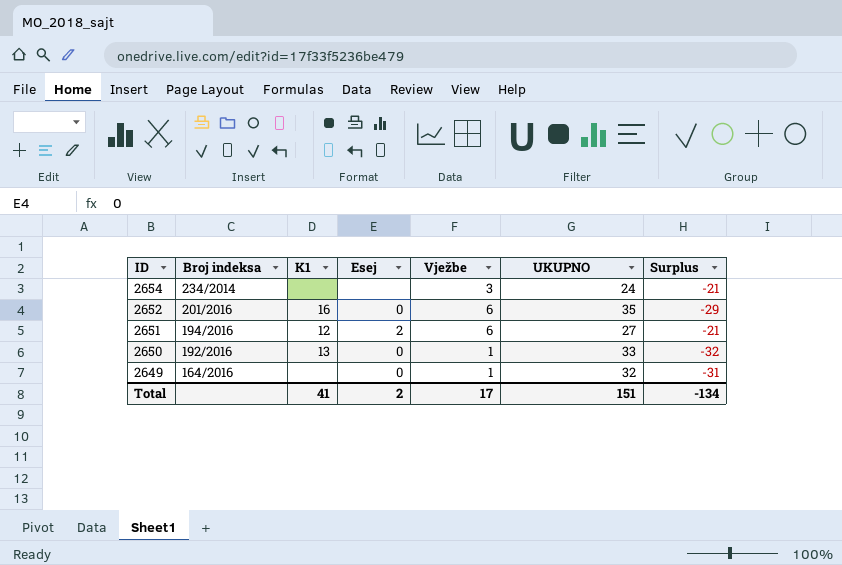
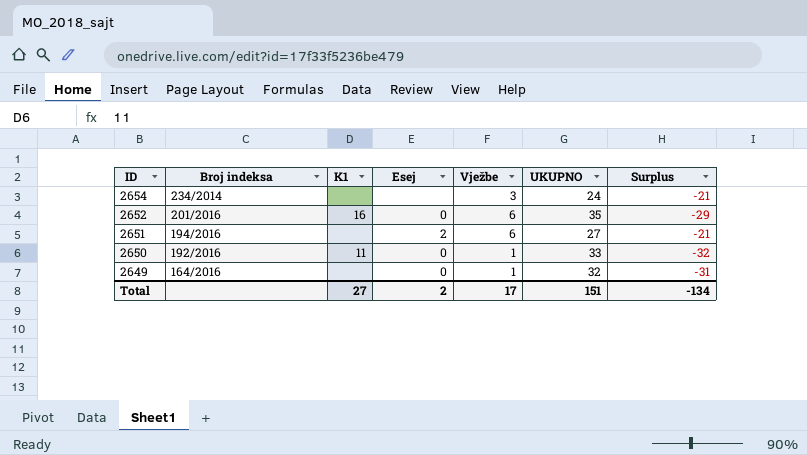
2651 | K1: 12 -> none
2650 | K1: 13 -> 11
Total | K1: 41 -> 27

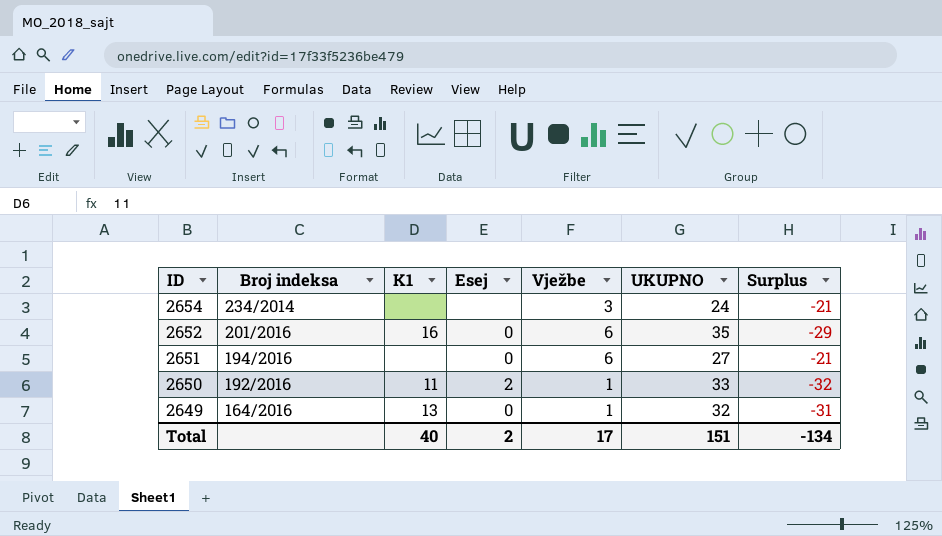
2651 | Esej: 2 -> 0
2650 | Esej: 0 -> 2
2649 | K1: none -> 13
Total | K1: 27 -> 40

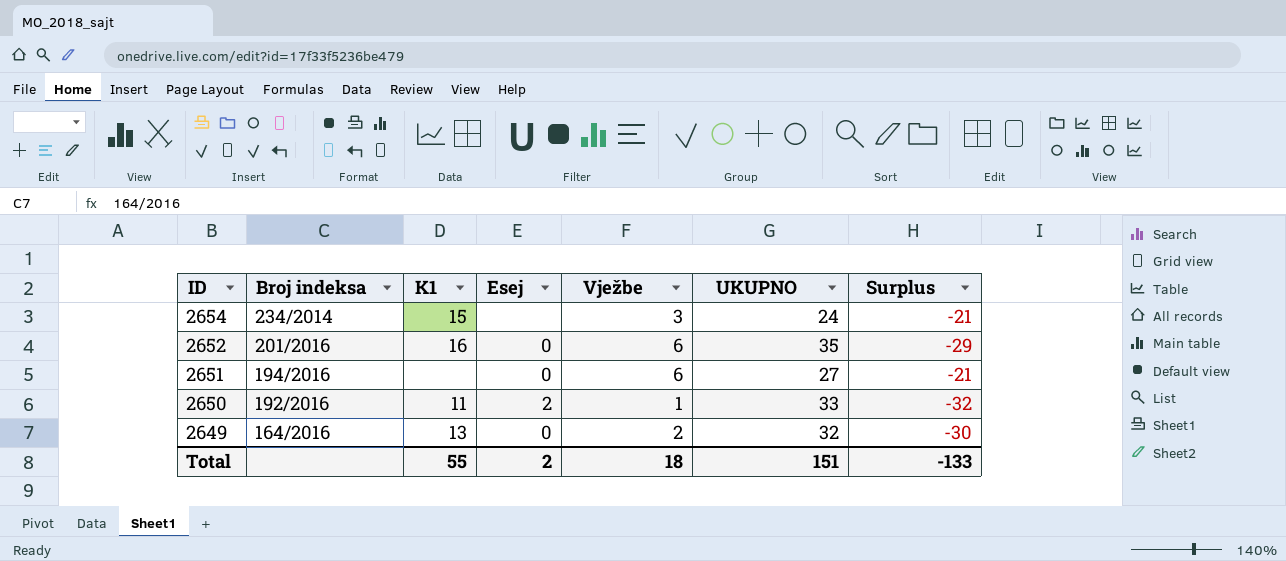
2654 | K1: none -> 15
2649 | Vježbe: 1 -> 2
2649 | Surplus: -31 -> -30
Total | K1: 40 -> 55
Total | Vježbe: 17 -> 18
Total | Surplus: -134 -> -133

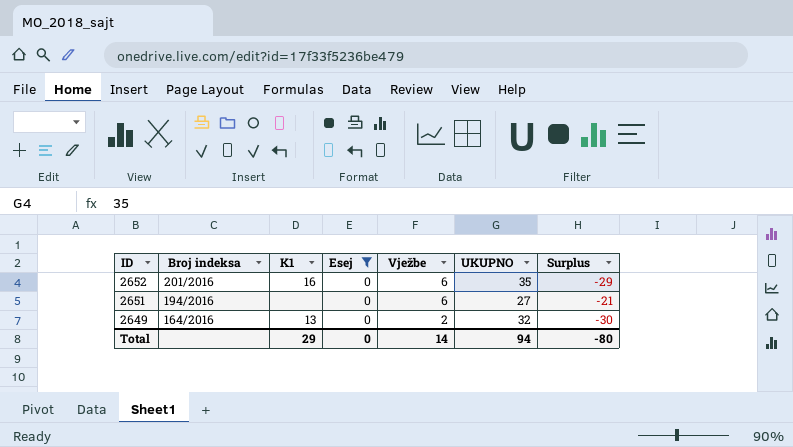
filter: none -> Esej = 0
Total | K1: 55 -> 29
Total | Esej: 2 -> 0
Total | Vježbe: 18 -> 14
Total | UKUPNO: 151 -> 94
Total | Surplus: -133 -> -80

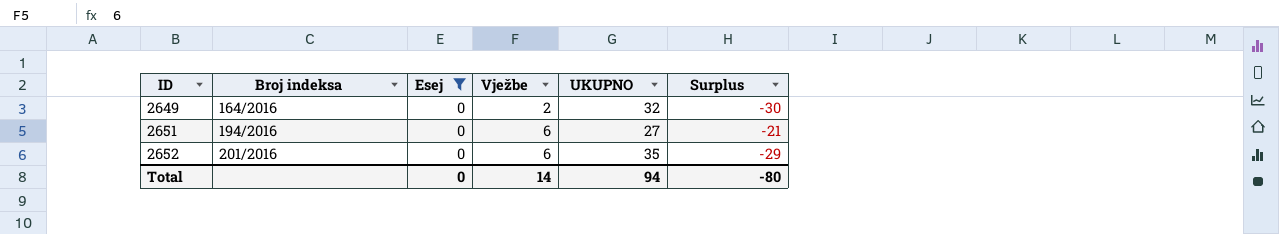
row order: ID descending -> ID ascending
column K1 | position: 3 -> none

